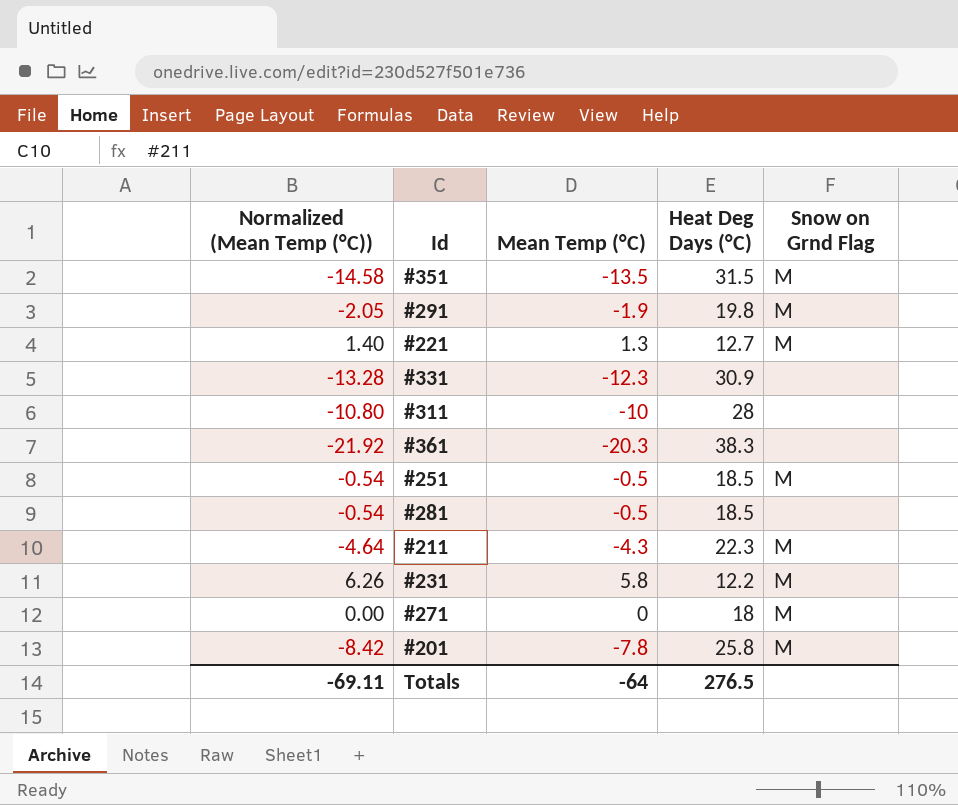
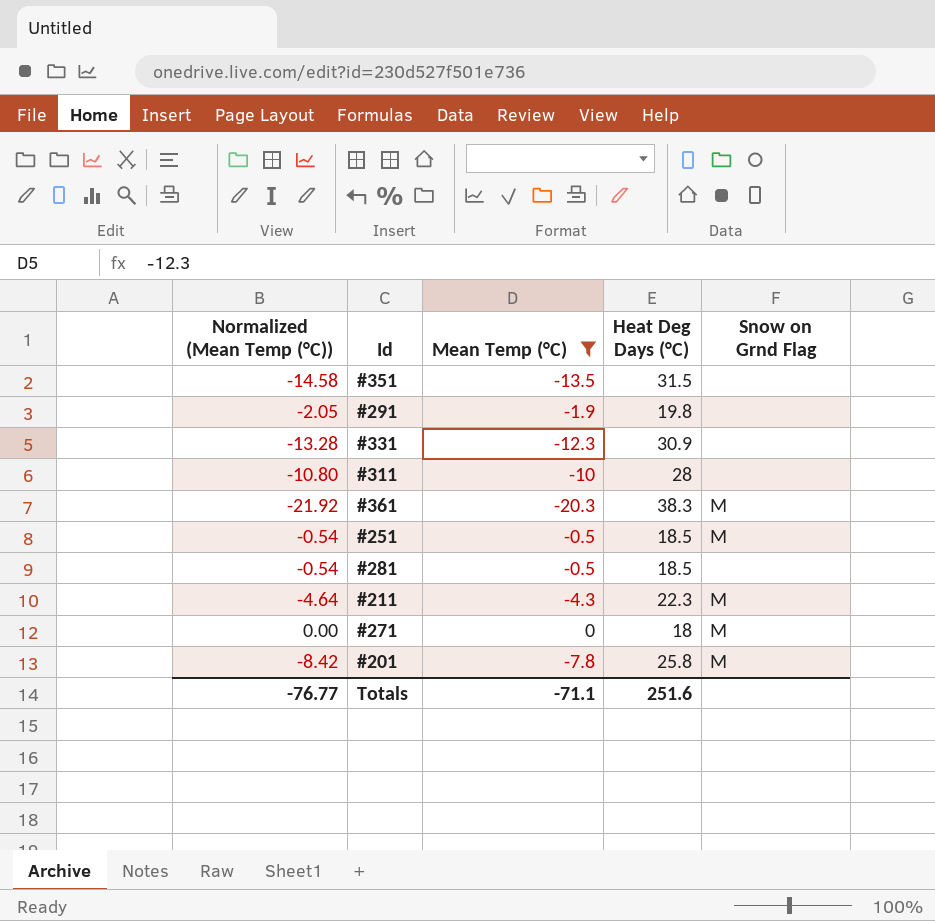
filter: none -> Mean Temp (°C) <= 0
#351 | Snow on Grnd Flag: M -> none
#291 | Snow on Grnd Flag: M -> none
#361 | Snow on Grnd Flag: none -> M
Totals | Normalized (Mean Temp (°C)): -69.11 -> -76.77
Totals | Mean Temp (°C): -64 -> -71.1
Totals | Heat Deg Days (°C): 276.5 -> 251.6

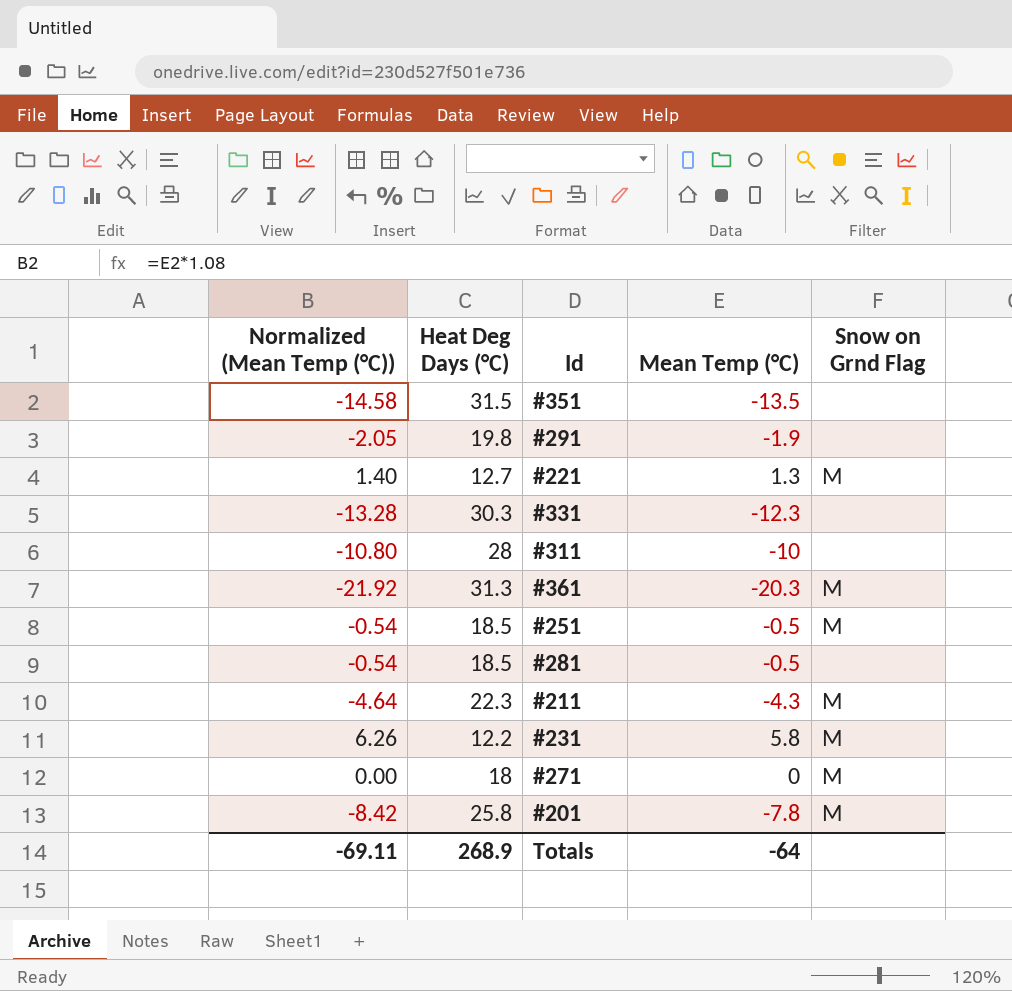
filter: Mean Temp (°C) <= 0 -> none
column Heat Deg Days (°C) | position: 4 -> 2
#331 | Heat Deg Days (°C): 30.9 -> 30.3
#361 | Heat Deg Days (°C): 38.3 -> 31.3
Totals | Normalized (Mean Temp (°C)): -76.77 -> -69.11
Totals | Heat Deg Days (°C): 251.6 -> 268.9
Totals | Mean Temp (°C): -71.1 -> -64

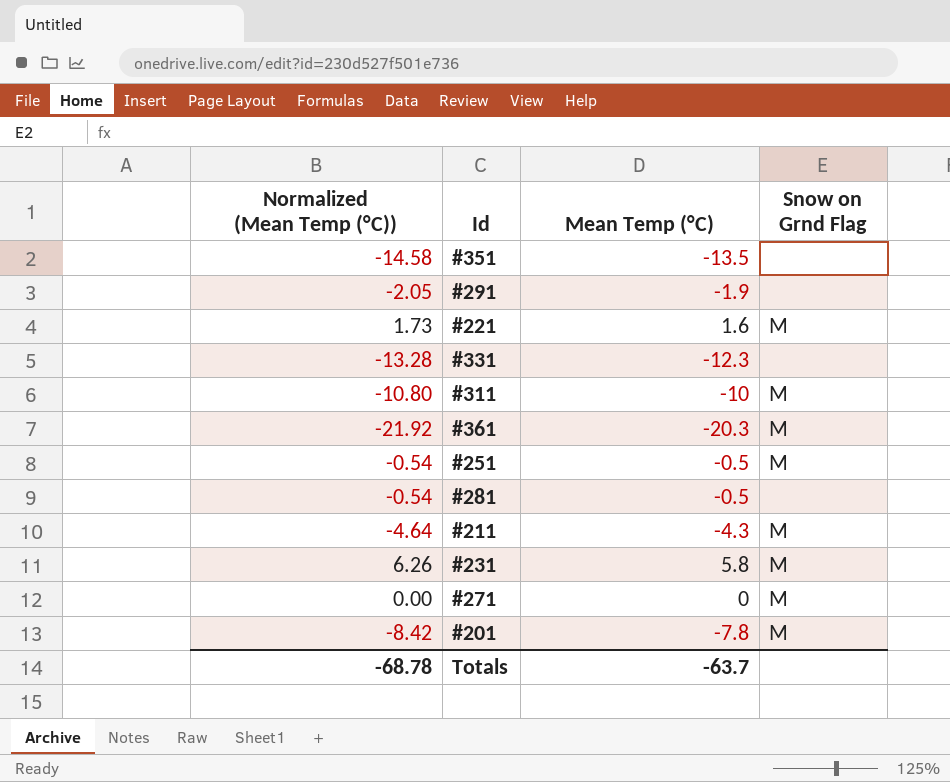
column Heat Deg Days (°C) | position: 2 -> none
#221 | Normalized (Mean Temp (°C)): 1.40 -> 1.73
#221 | Mean Temp (°C): 1.3 -> 1.6
#311 | Snow on Grnd Flag: none -> M
Totals | Normalized (Mean Temp (°C)): -69.11 -> -68.78
Totals | Mean Temp (°C): -64 -> -63.7

